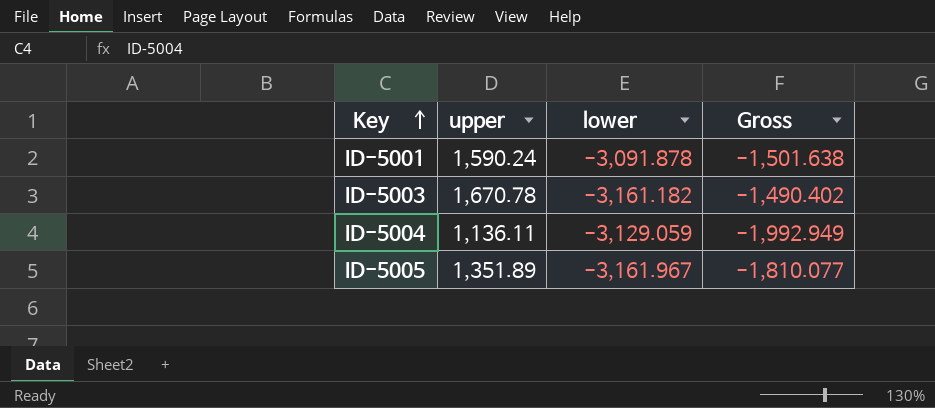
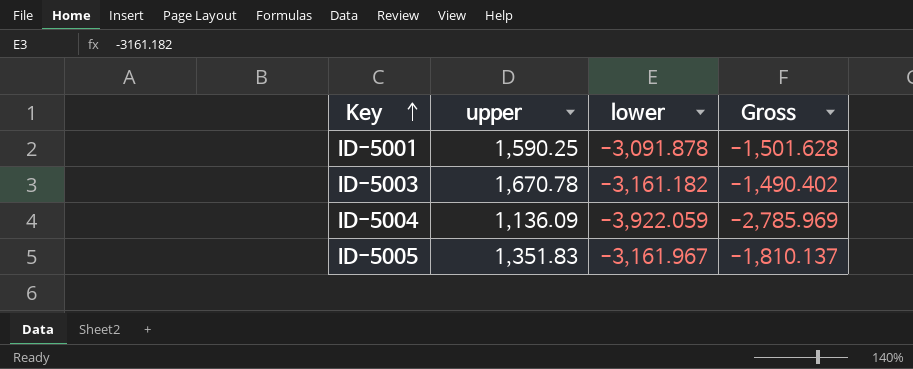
ID-5001 | upper: 1,590.24 -> 1,590.25
ID-5001 | Gross: -1,501.638 -> -1,501.628
ID-5004 | upper: 1,136.11 -> 1,136.09
ID-5004 | lower: -3,129.059 -> -3,922.059
ID-5004 | Gross: -1,992.949 -> -2,785.969
ID-5005 | upper: 1,351.89 -> 1,351.83
ID-5005 | Gross: -1,810.077 -> -1,810.137

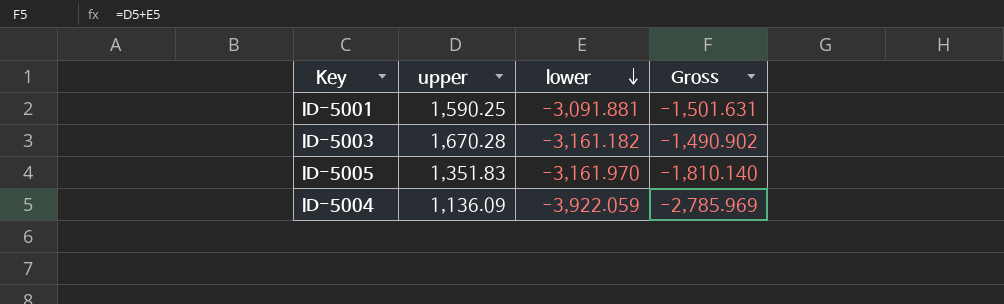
row order: Key ascending -> lower descending
ID-5001 | lower: -3,091.878 -> -3,091.881
ID-5001 | Gross: -1,501.628 -> -1,501.631
ID-5003 | upper: 1,670.78 -> 1,670.28
ID-5003 | Gross: -1,490.402 -> -1,490.902
ID-5005 | lower: -3,161.967 -> -3,161.970
ID-5005 | Gross: -1,810.137 -> -1,810.140

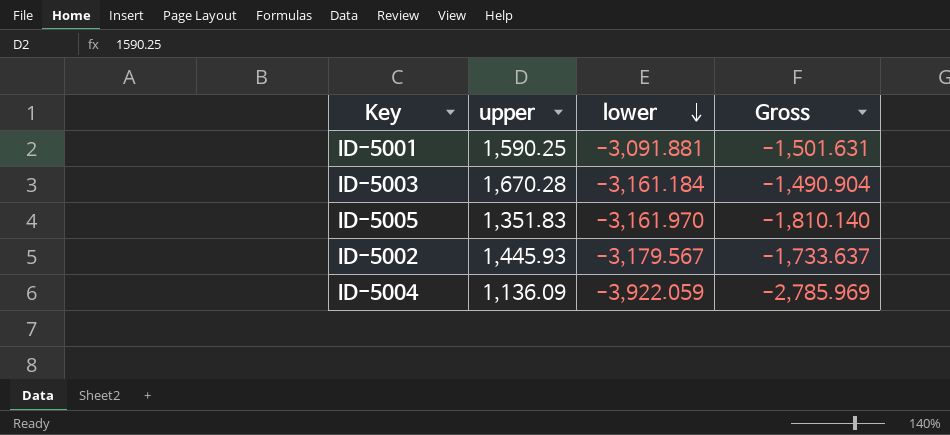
ID-5003 | lower: -3,161.182 -> -3,161.184
ID-5003 | Gross: -1,490.902 -> -1,490.904
row ID-5002: none -> 1,445.93 | -3,179.567 | -1,733.637

